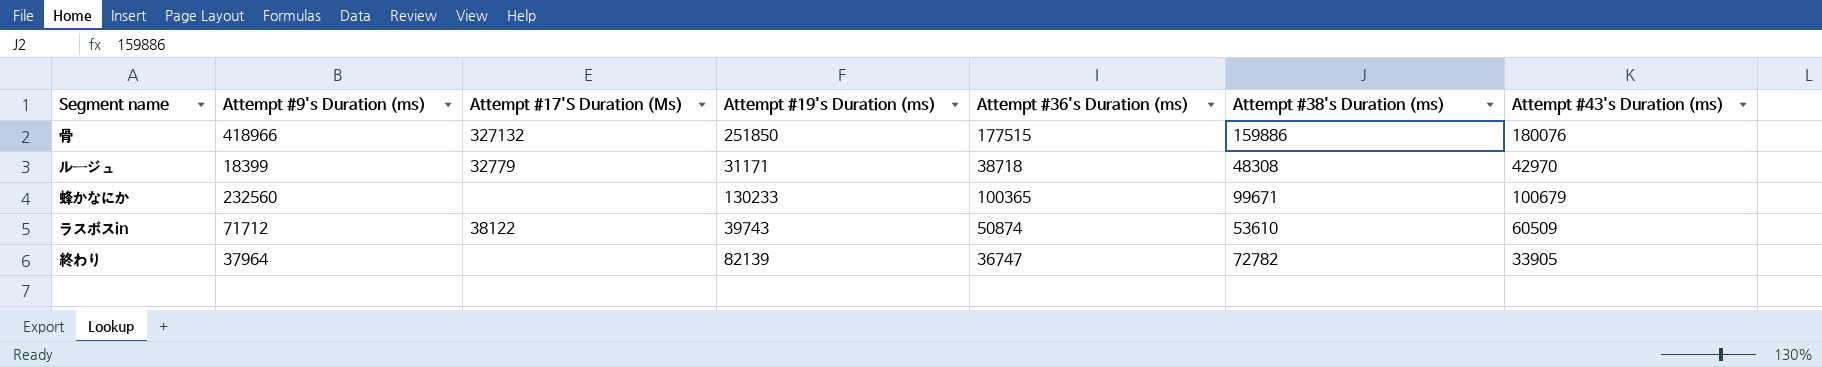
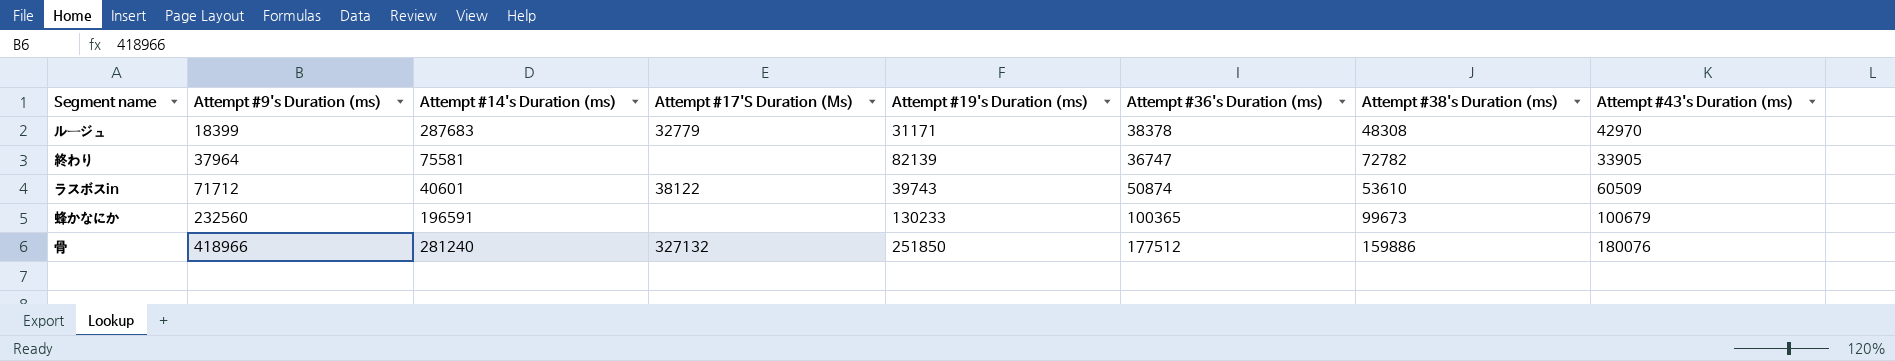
row order: none -> Attempt #9's Duration (ms) ascending
column Attempt #14's Duration (ms) | position: none -> 3
ルージュ | Attempt #36's Duration (ms): 38718 -> 38378
蜂かなにか | Attempt #38's Duration (ms): 99671 -> 99673
骨 | Attempt #36's Duration (ms): 177515 -> 177512

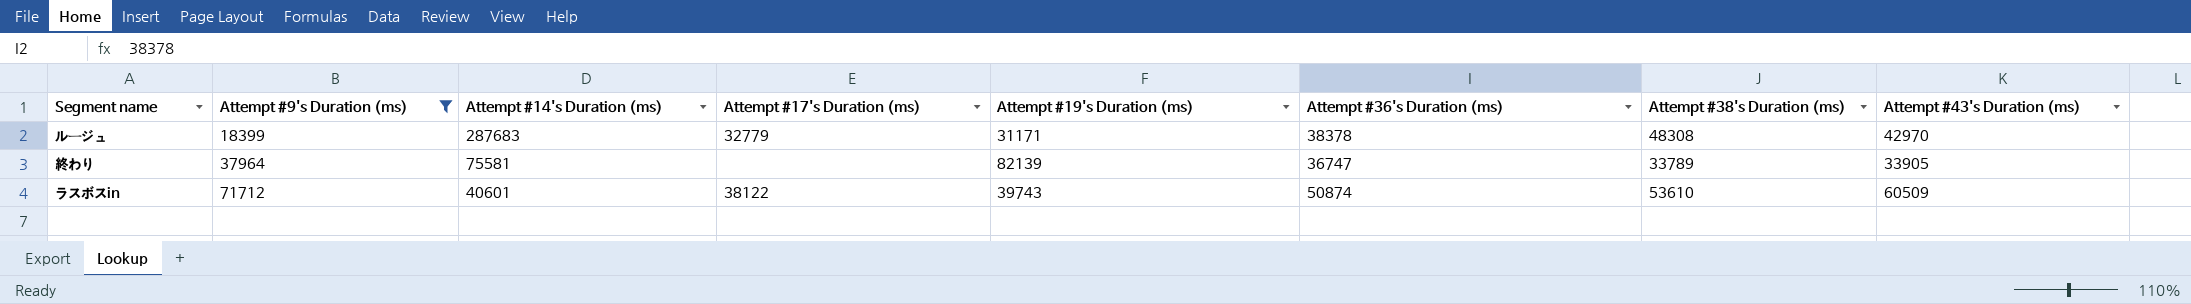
filter: none -> Attempt #9's Duration (ms) <= 71712
column name: Attempt #17'S Duration (Ms) -> Attempt #17's Duration (ms)
終わり | Attempt #38's Duration (ms): 72782 -> 33789

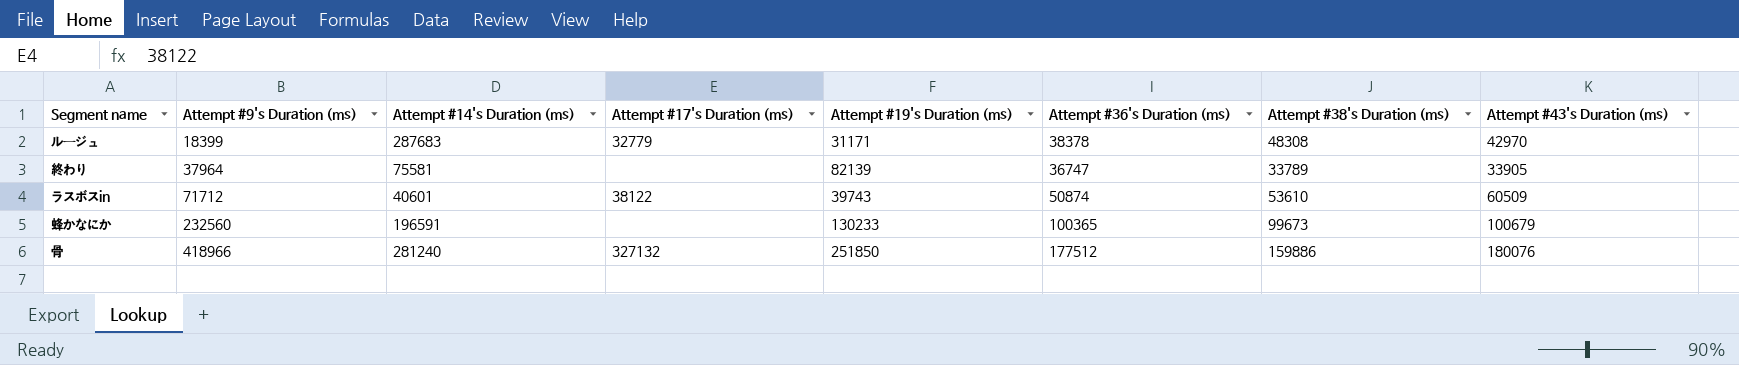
filter: Attempt #9's Duration (ms) <= 71712 -> none

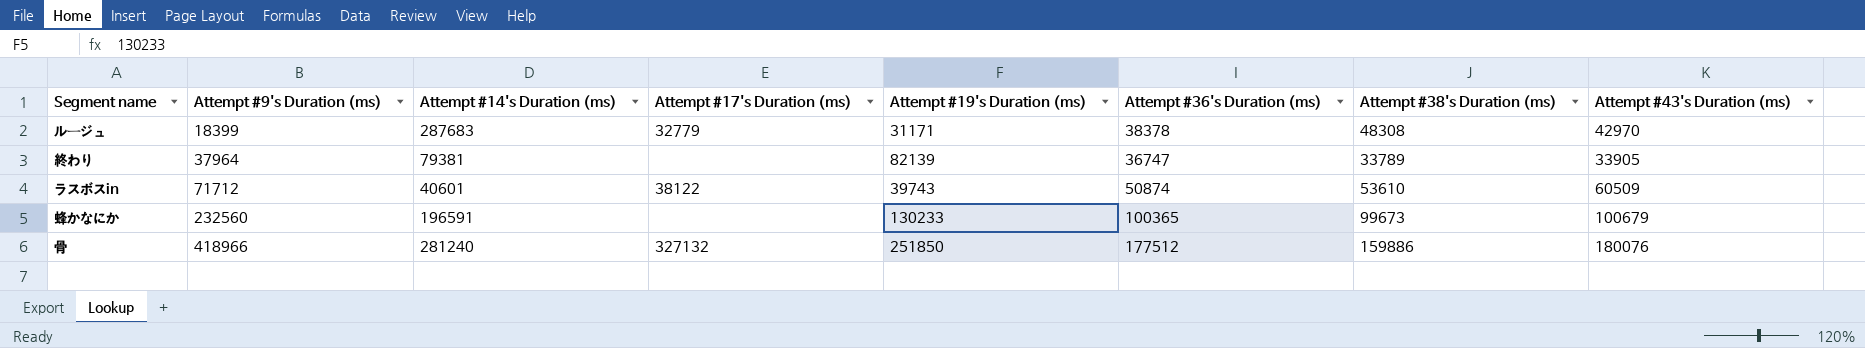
終わり | Attempt #14's Duration (ms): 75581 -> 79381

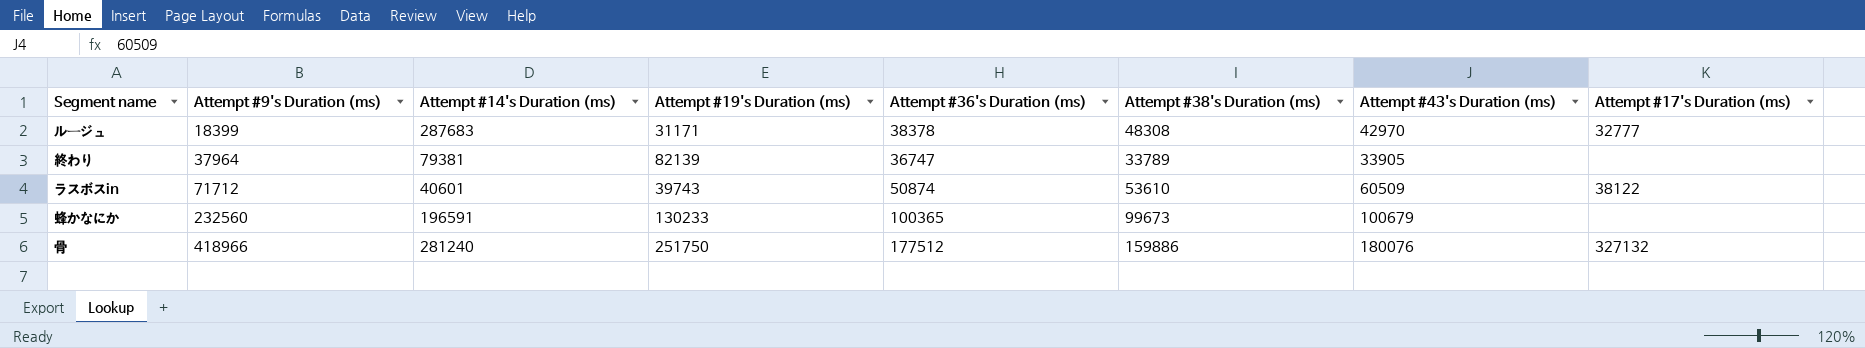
column Attempt #17's Duration (ms) | position: 4 -> 8
ルージュ | Attempt #17's Duration (ms): 32779 -> 32777
骨 | Attempt #19's Duration (ms): 251850 -> 251750

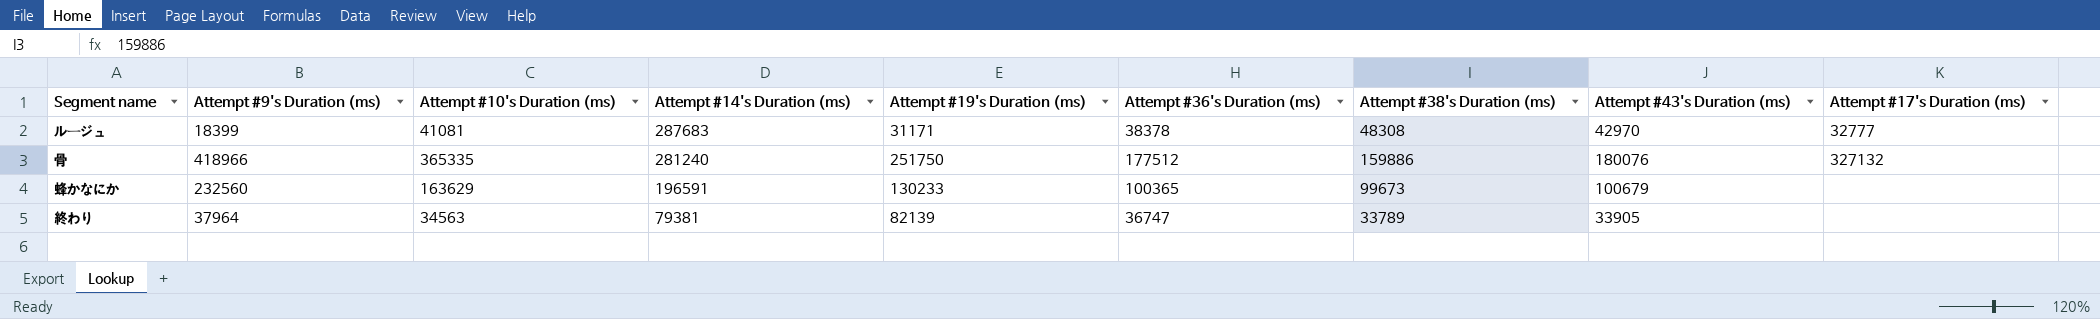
row order: Attempt #9's Duration (ms) ascending -> Attempt #14's Duration (ms) descending
column Attempt #10's Duration (ms) | position: none -> 3
row ラスボスin: 71712 | 40601 | 39743 | 50874 | 53610 | 60509 | 38122 -> none

